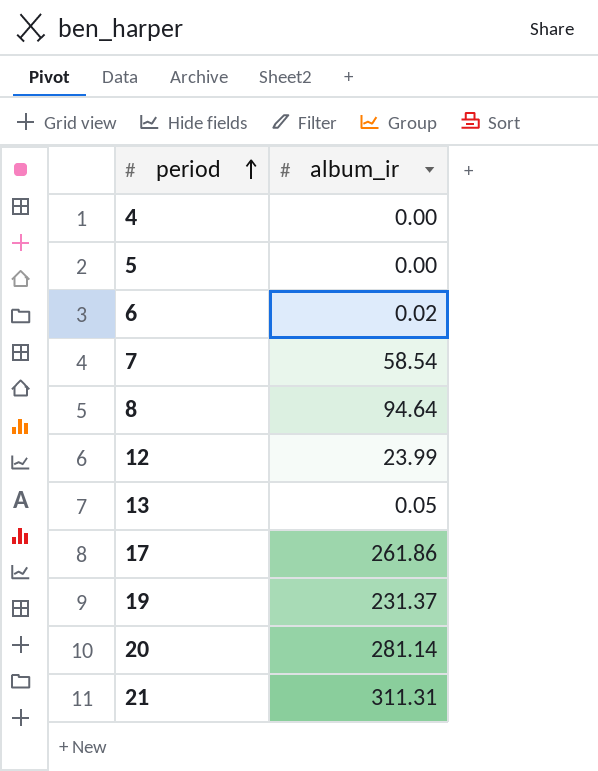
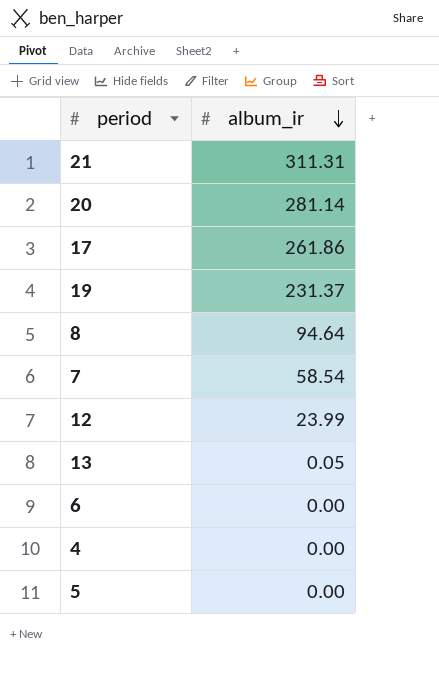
row order: period ascending -> album_ir descending
6 | album_ir: 0.02 -> 0.00

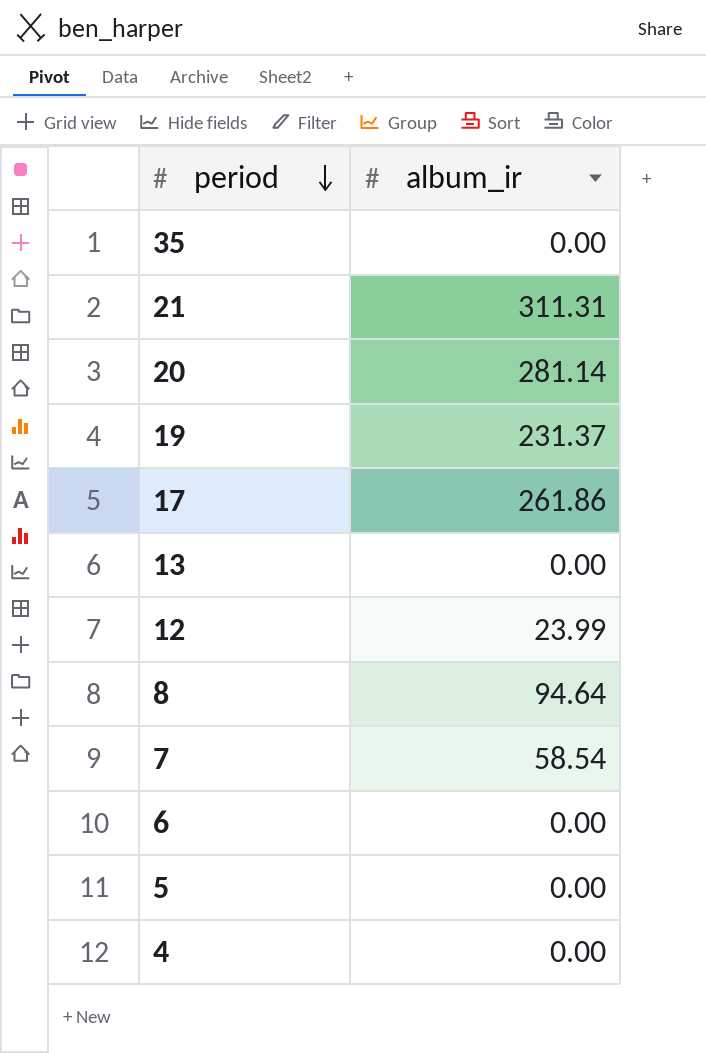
row order: album_ir descending -> period descending
row 35: none -> 0.00
13 | album_ir: 0.05 -> 0.00

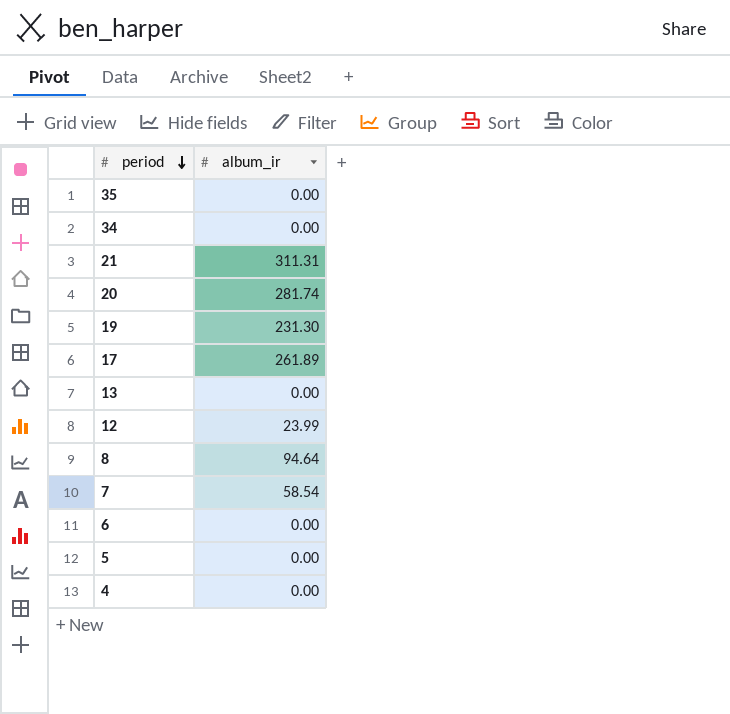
row 34: none -> 0.00
20 | album_ir: 281.14 -> 281.74
19 | album_ir: 231.37 -> 231.30
17 | album_ir: 261.86 -> 261.89

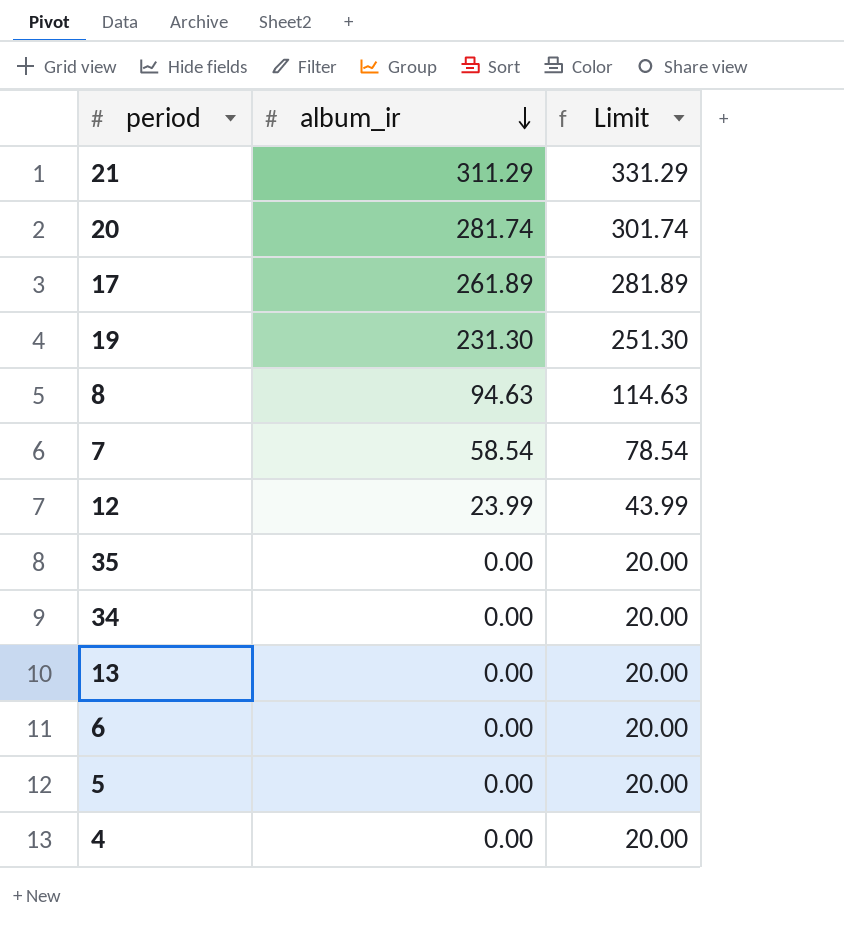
row order: period descending -> album_ir descending
column Limit | formula: none -> [album_ir] + 20
21 | album_ir: 311.31 -> 311.29
8 | album_ir: 94.64 -> 94.63

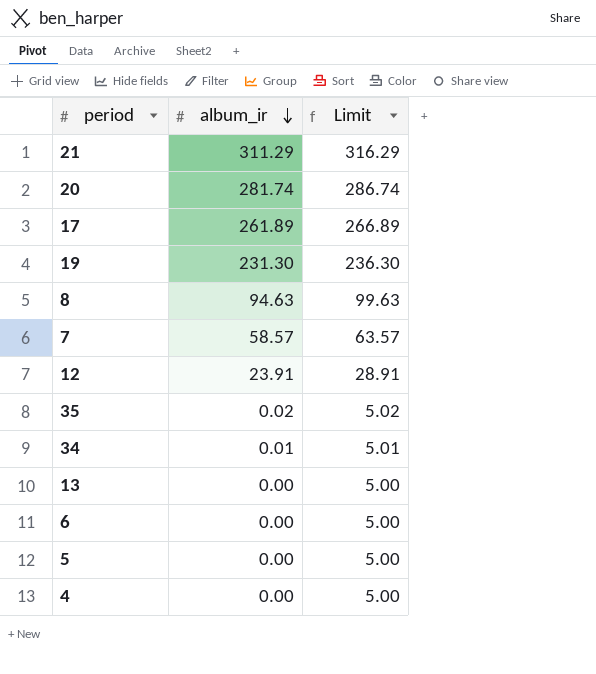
column Limit | formula: [album_ir] + 20 -> [album_ir] + 5
7 | album_ir: 58.54 -> 58.57
12 | album_ir: 23.99 -> 23.91
35 | album_ir: 0.00 -> 0.02
34 | album_ir: 0.00 -> 0.01

